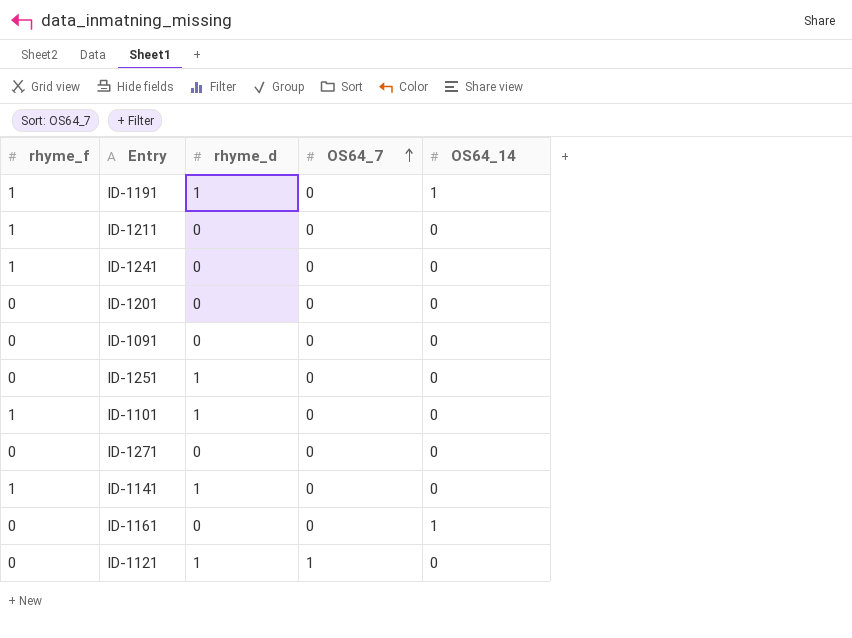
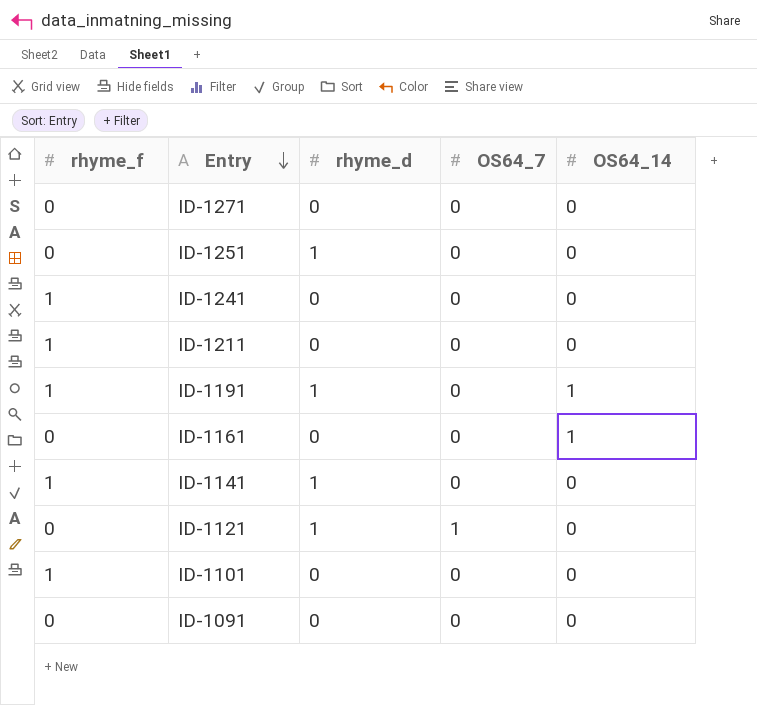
row order: OS64_7 ascending -> Entry descending
row ID-1201: 0 | 0 | 0 | 0 -> none
ID-1101 | rhyme_d: 1 -> 0

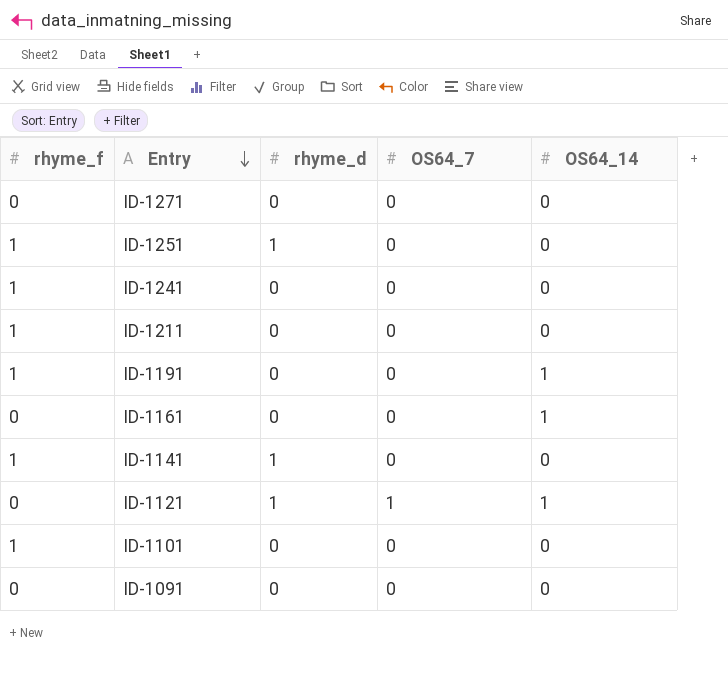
ID-1251 | rhyme_f: 0 -> 1
ID-1191 | rhyme_d: 1 -> 0
ID-1121 | OS64_14: 0 -> 1

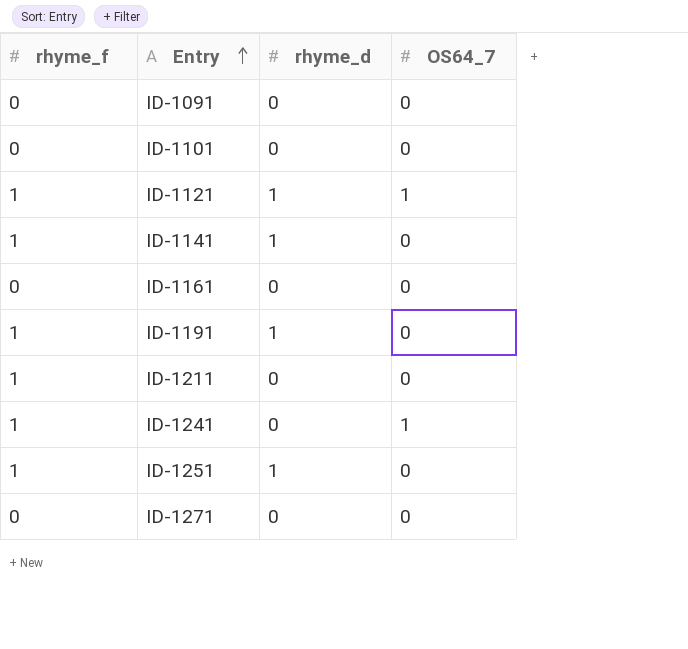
row order: Entry descending -> Entry ascending
column OS64_14 | position: 5 -> none
ID-1101 | rhyme_f: 1 -> 0
ID-1121 | rhyme_f: 0 -> 1
ID-1191 | rhyme_d: 0 -> 1
ID-1241 | OS64_7: 0 -> 1

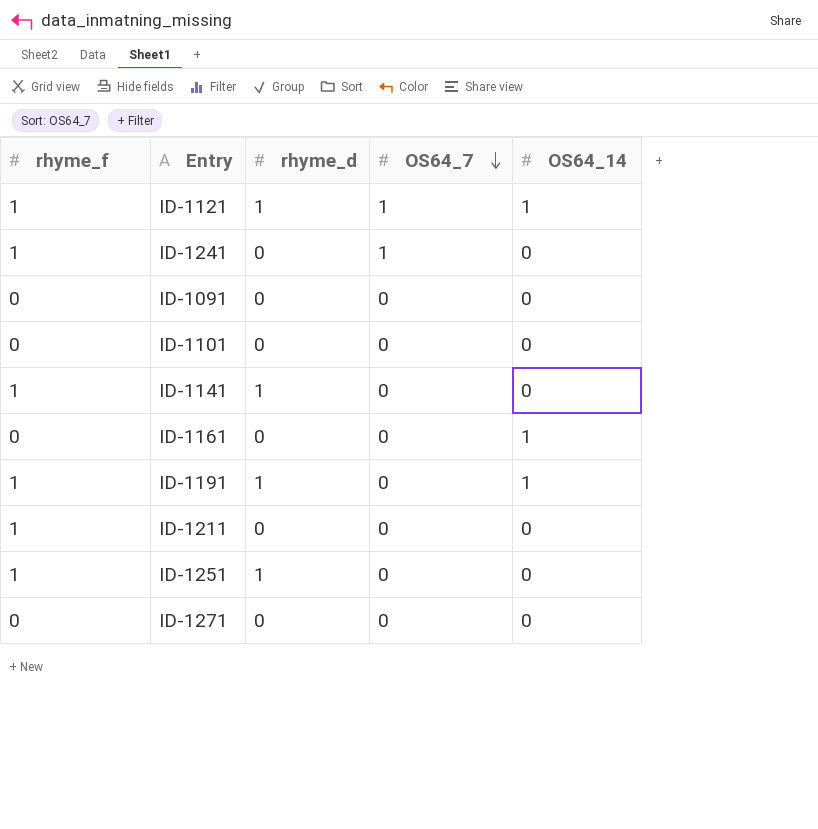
row order: Entry ascending -> OS64_7 descending
column OS64_14 | position: none -> 5

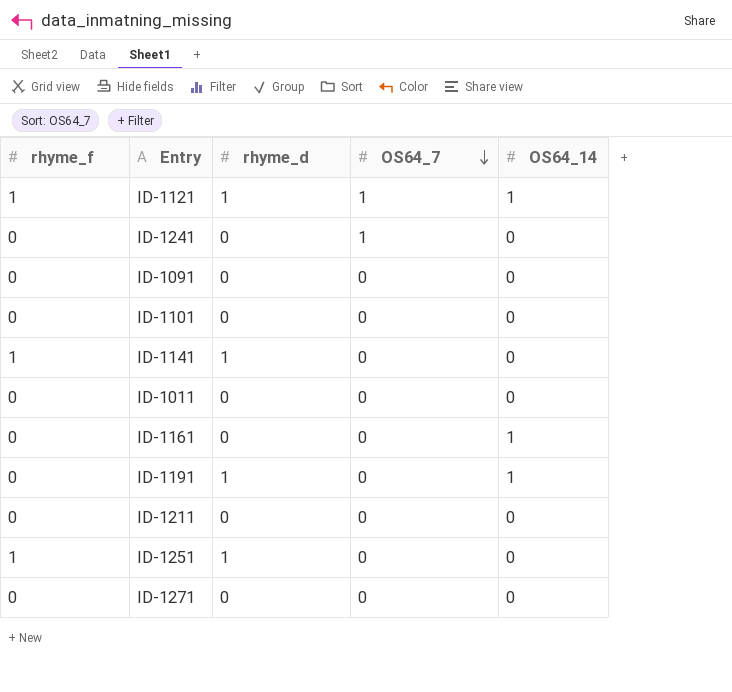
ID-1241 | rhyme_f: 1 -> 0
row ID-1011: none -> 0 | 0 | 0 | 0
ID-1191 | rhyme_f: 1 -> 0
ID-1211 | rhyme_f: 1 -> 0

